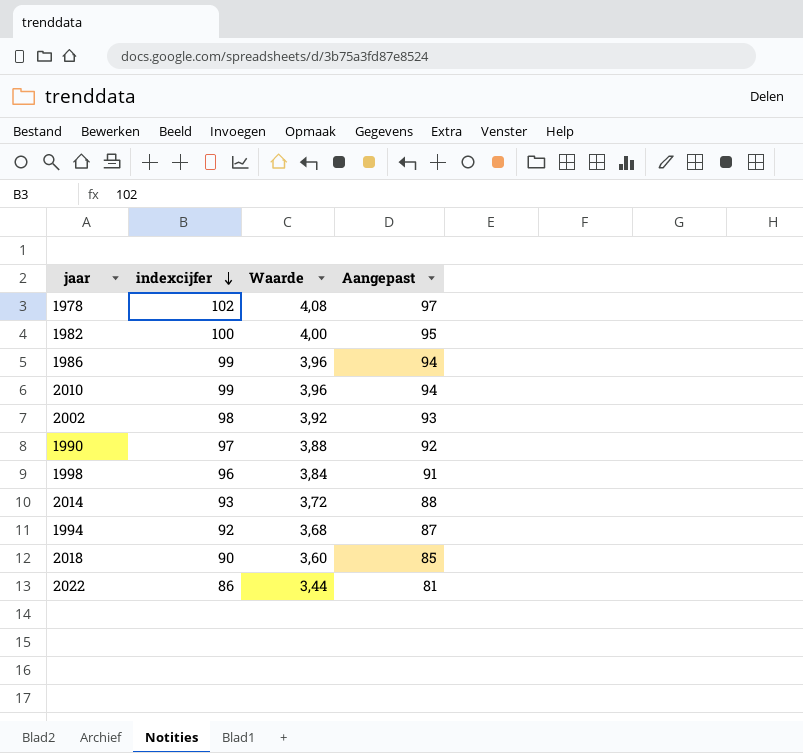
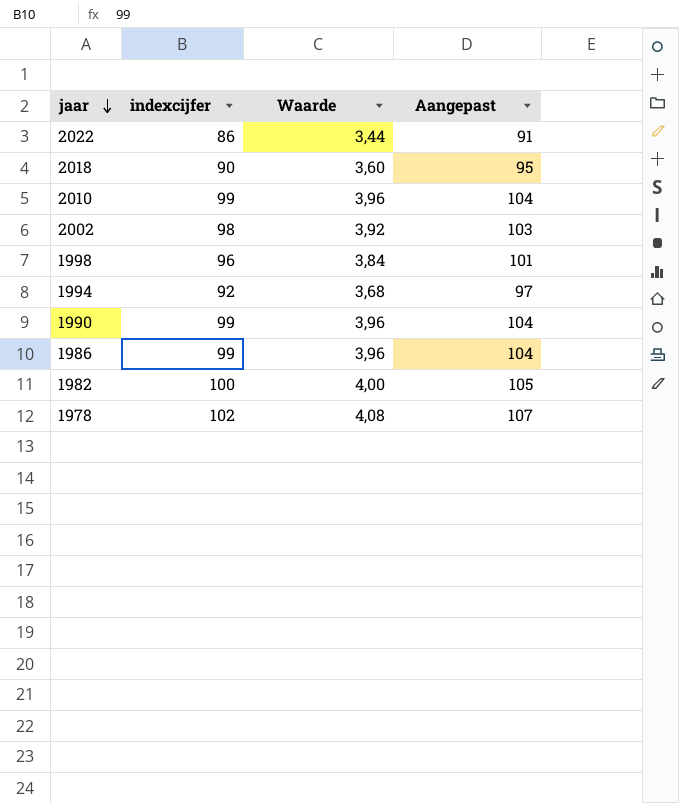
row order: indexcijfer descending -> jaar descending
column Aangepast | formula: [indexcijfer] - 5 -> [indexcijfer] + 5
row 2014: 93 | 3,72 | 88 -> none
1990 | indexcijfer: 97 -> 99
1990 | Waarde: 3,88 -> 3,96

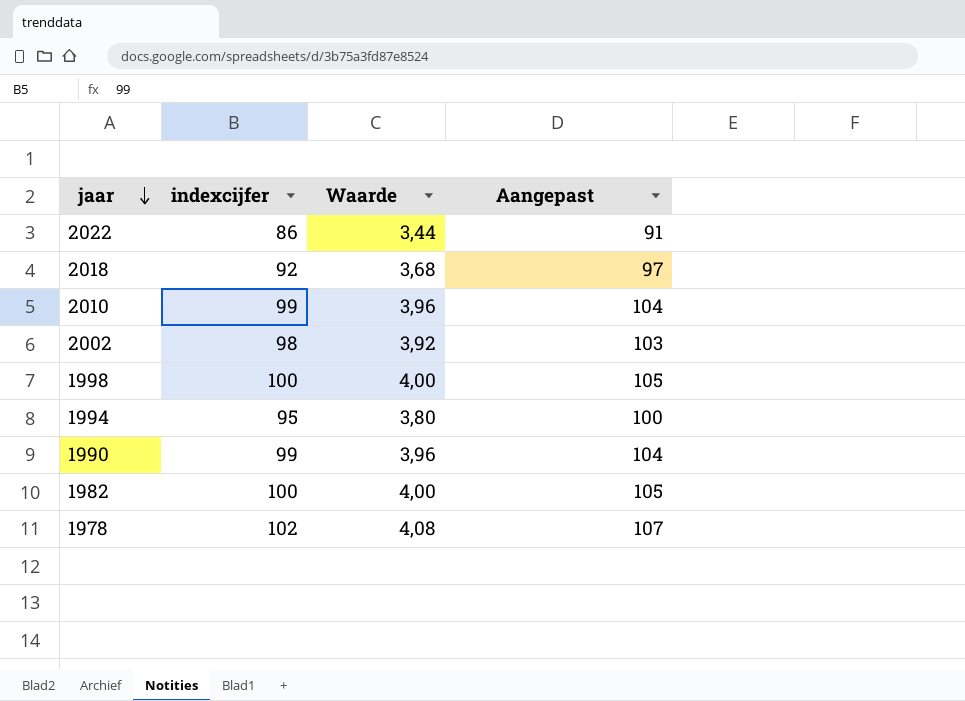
row 1986: 99 | 3,96 | 104 -> none
2018 | indexcijfer: 90 -> 92
2018 | Waarde: 3,60 -> 3,68
2018 | Aangepast: 95 -> 97
1998 | indexcijfer: 96 -> 100
1998 | Waarde: 3,84 -> 4,00
1998 | Aangepast: 101 -> 105
1994 | indexcijfer: 92 -> 95
1994 | Waarde: 3,68 -> 3,80
1994 | Aangepast: 97 -> 100

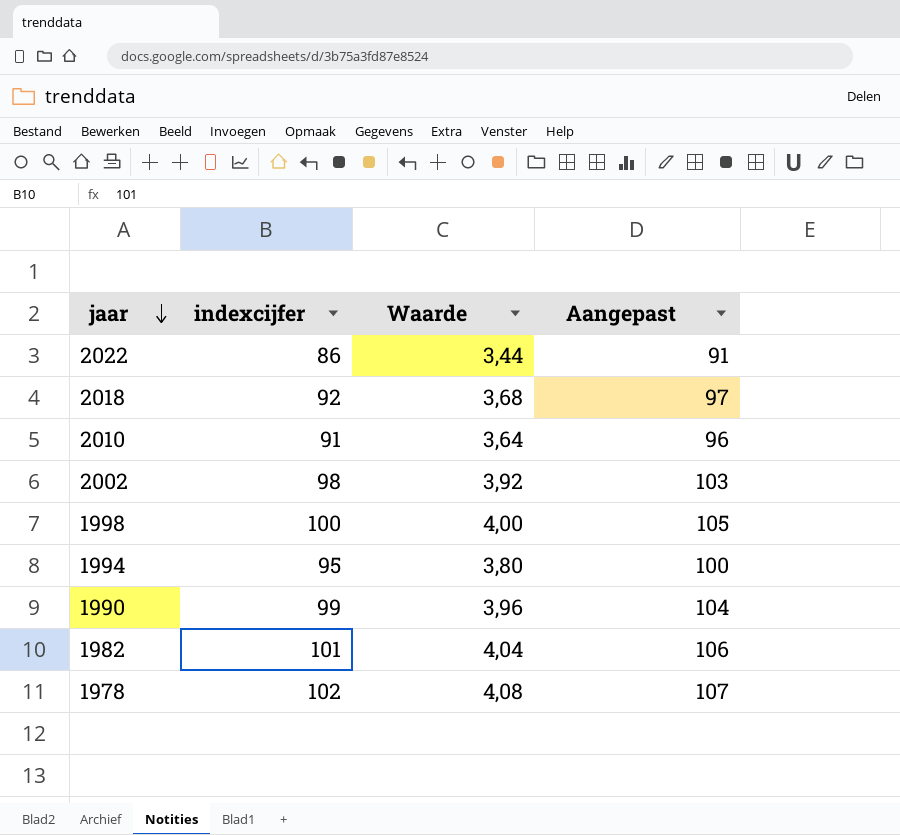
2010 | indexcijfer: 99 -> 91
2010 | Waarde: 3,96 -> 3,64
2010 | Aangepast: 104 -> 96
1982 | indexcijfer: 100 -> 101
1982 | Waarde: 4,00 -> 4,04
1982 | Aangepast: 105 -> 106

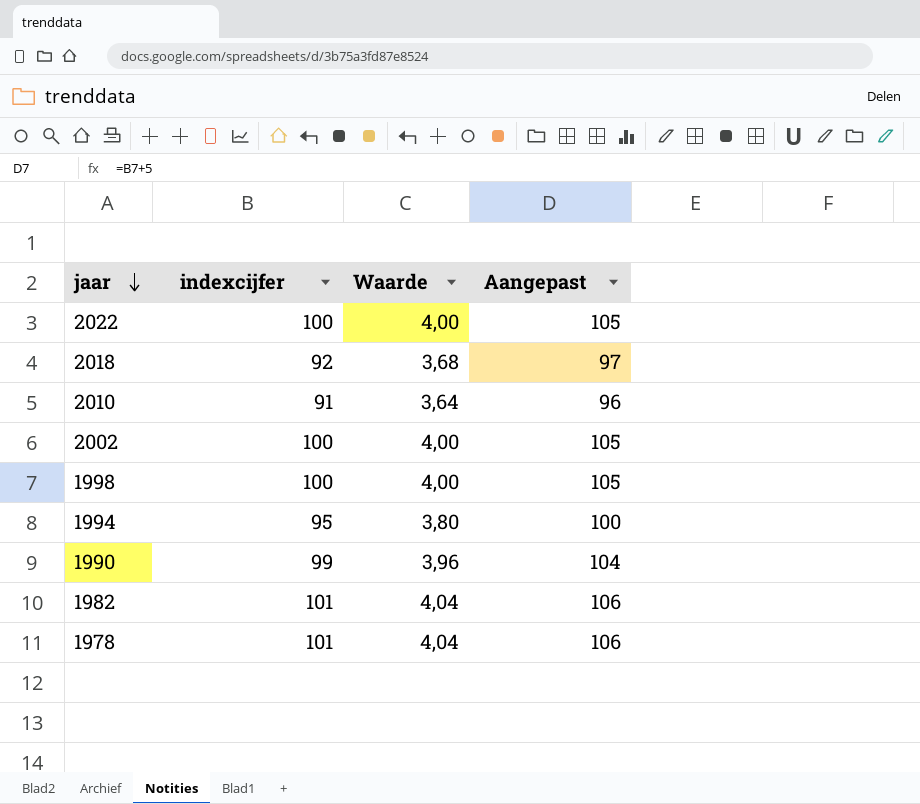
2022 | indexcijfer: 86 -> 100
2022 | Waarde: 3,44 -> 4,00
2022 | Aangepast: 91 -> 105
2002 | indexcijfer: 98 -> 100
2002 | Waarde: 3,92 -> 4,00
2002 | Aangepast: 103 -> 105
1978 | indexcijfer: 102 -> 101
1978 | Waarde: 4,08 -> 4,04
1978 | Aangepast: 107 -> 106

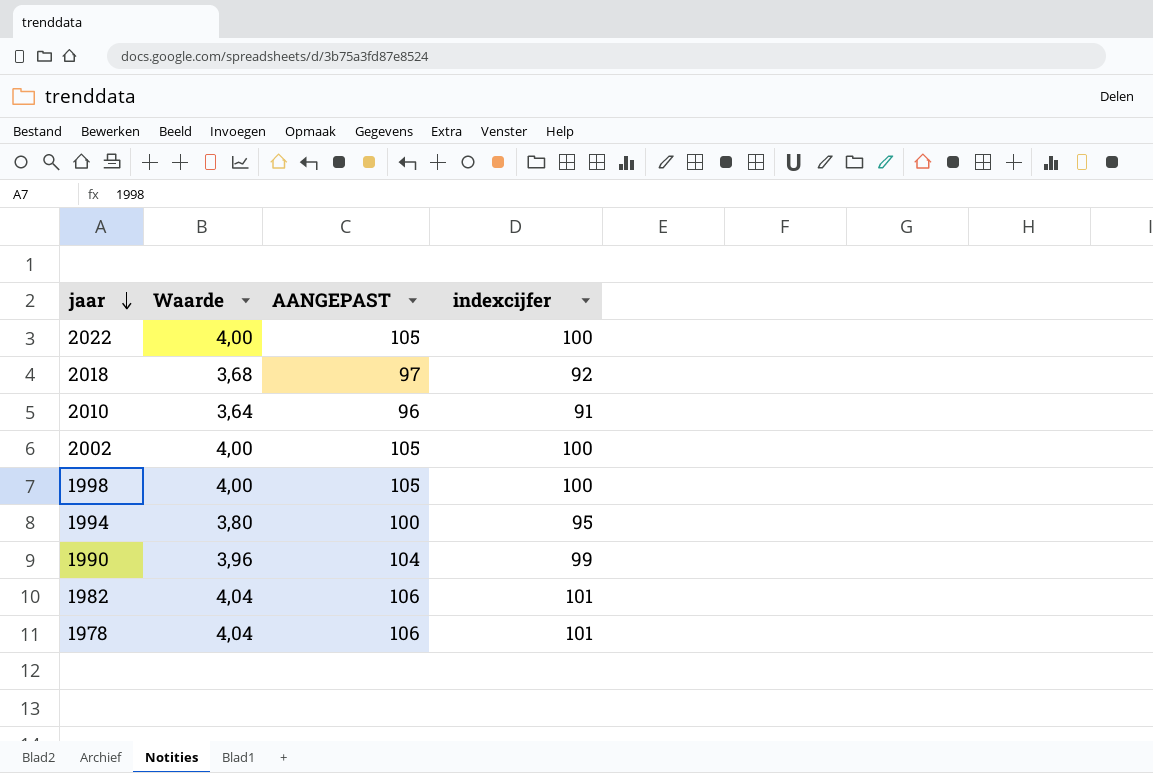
column name: Aangepast -> AANGEPAST
column indexcijfer | position: 2 -> 4

